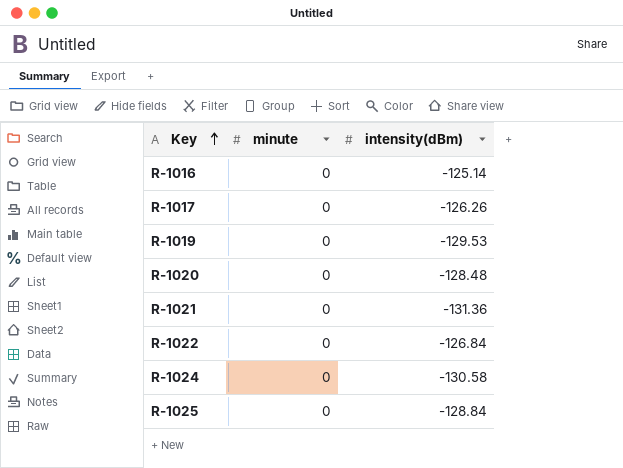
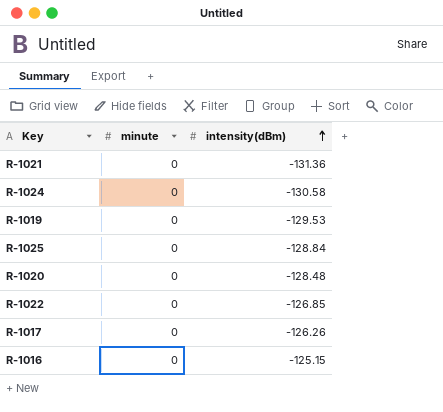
row order: Key ascending -> intensity(dBm) ascending
R-1022 | intensity(dBm): -126.84 -> -126.85
R-1016 | intensity(dBm): -125.14 -> -125.15

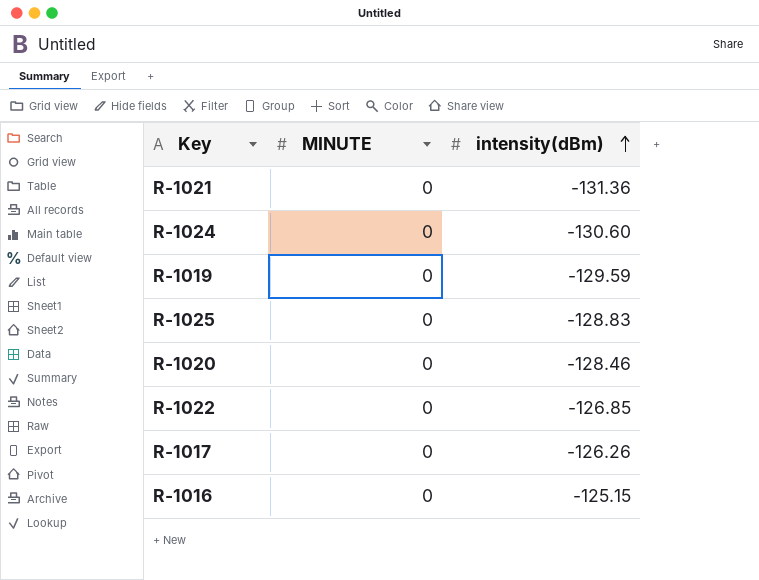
column name: minute -> MINUTE
R-1024 | intensity(dBm): -130.58 -> -130.60
R-1019 | intensity(dBm): -129.53 -> -129.59
R-1025 | intensity(dBm): -128.84 -> -128.83
R-1020 | intensity(dBm): -128.48 -> -128.46

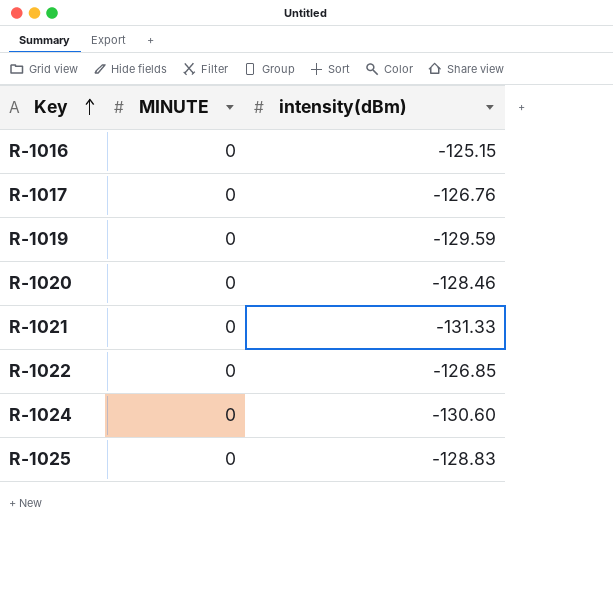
row order: intensity(dBm) ascending -> Key ascending
R-1017 | intensity(dBm): -126.26 -> -126.76
R-1021 | intensity(dBm): -131.36 -> -131.33

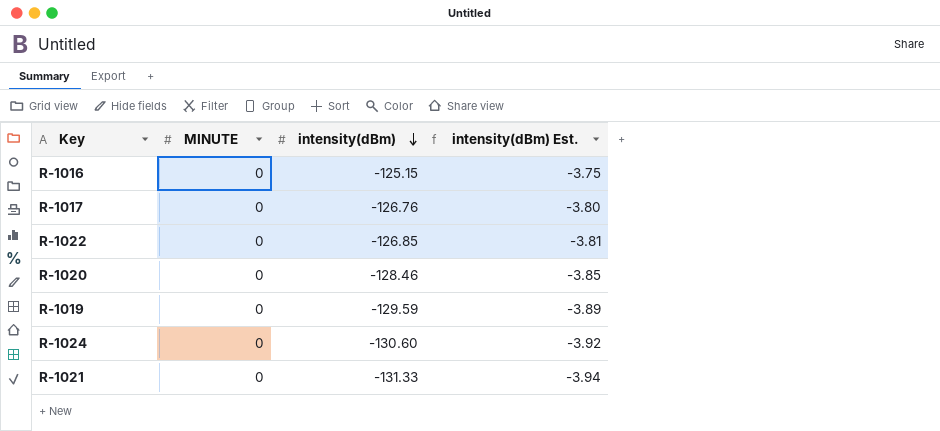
row order: Key ascending -> intensity(dBm) descending
column intensity(dBm) Est. | formula: none -> [intensity(dBm)] * 0.03
row R-1025: 0 | -128.83 -> none

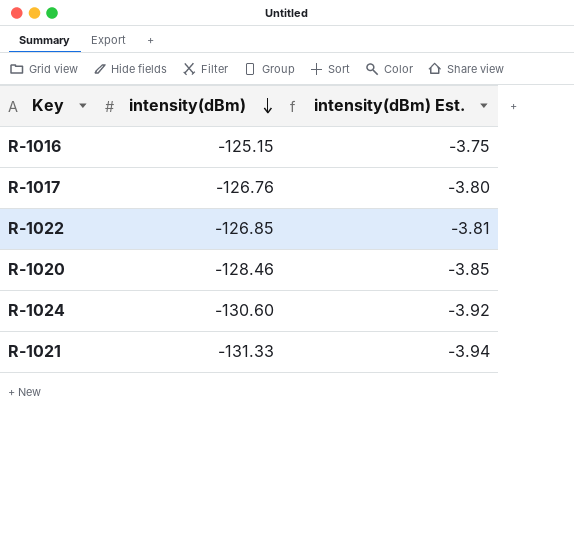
column MINUTE | position: 2 -> none
row R-1019: 0 | -129.59 | -3.89 -> none

